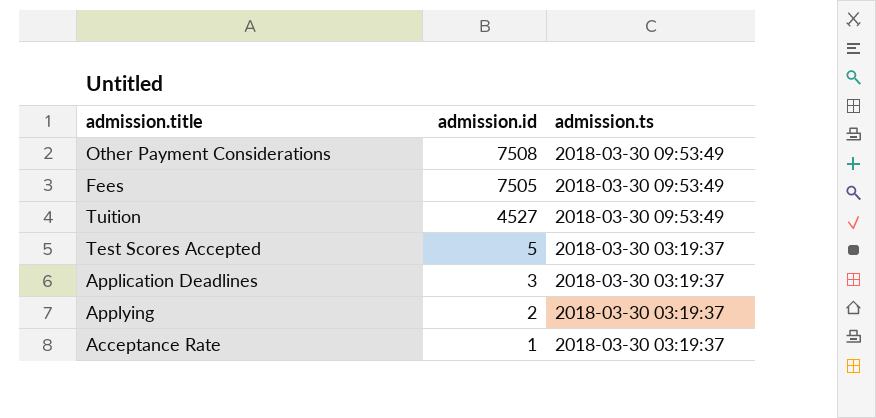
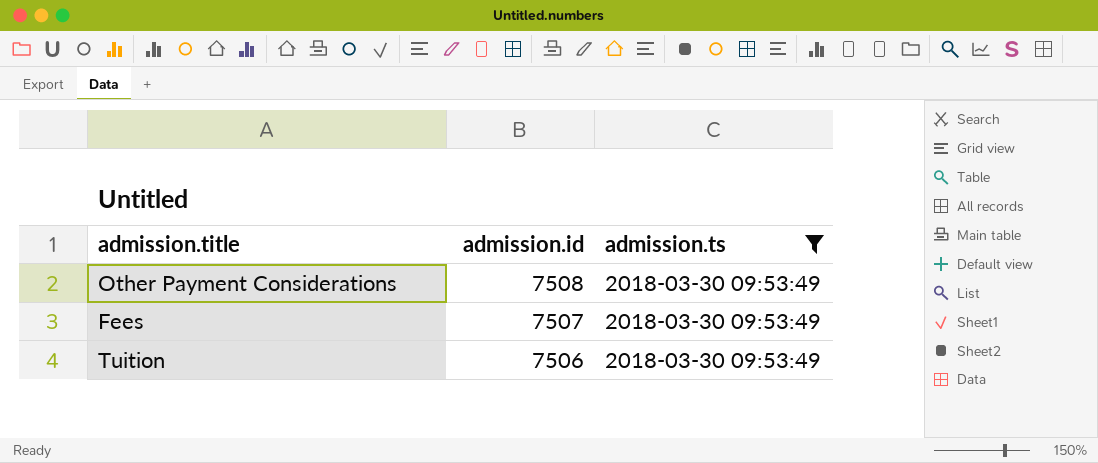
filter: none -> admission.ts = 2018-03-30 09:53:49
Fees | admission.id: 7505 -> 7507
Tuition | admission.id: 4527 -> 7506

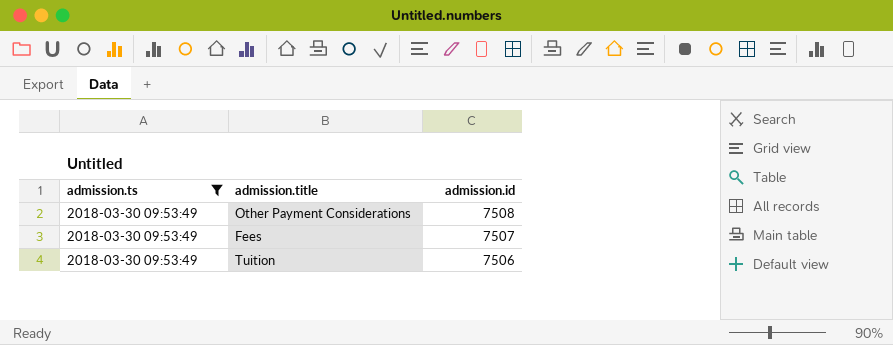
column admission.ts | position: 3 -> 1

